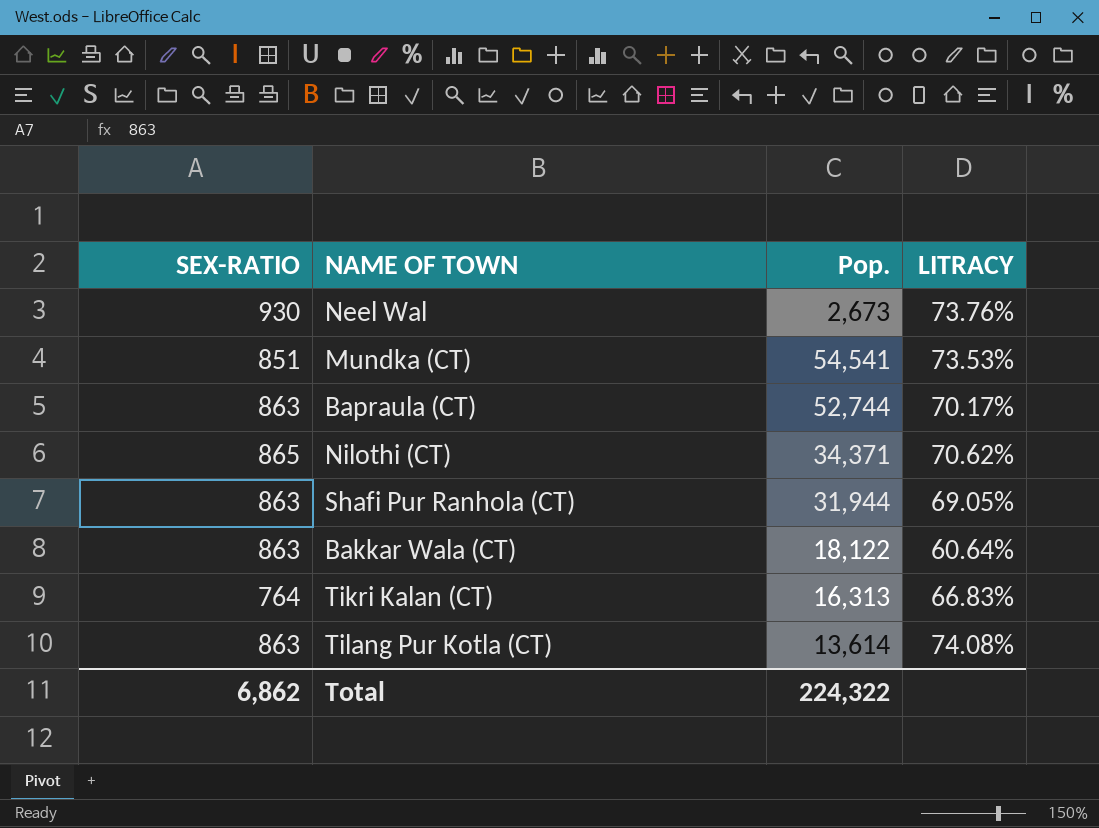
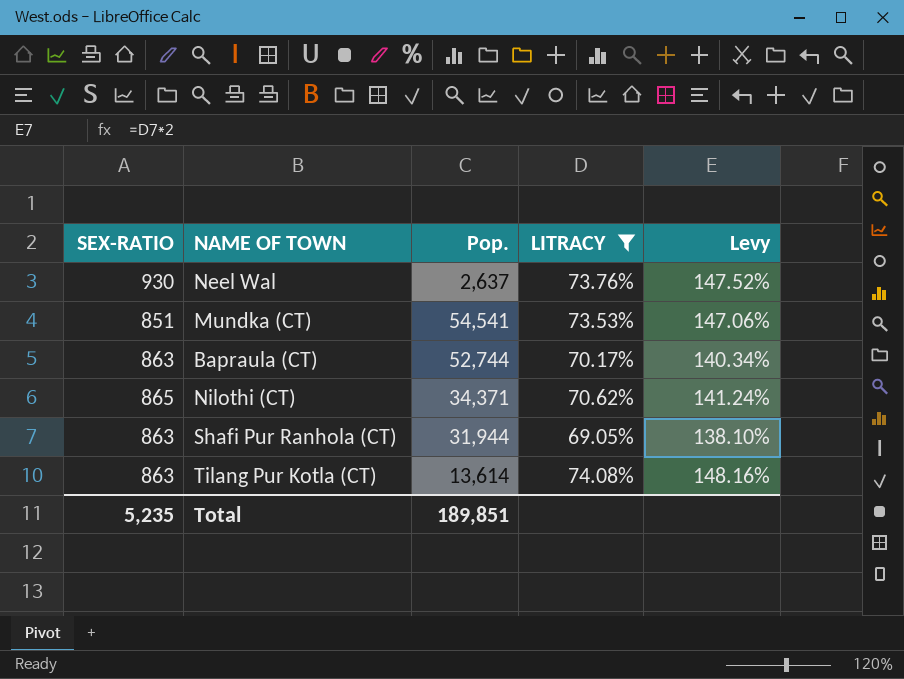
filter: none -> LITRACY >= 69.05%
column Levy | formula: none -> [LITRACY] * 2
Neel Wal | Pop.: 2,673 -> 2,637
Total | SEX-RATIO: 6,862 -> 5,235
Total | Pop.: 224,322 -> 189,851

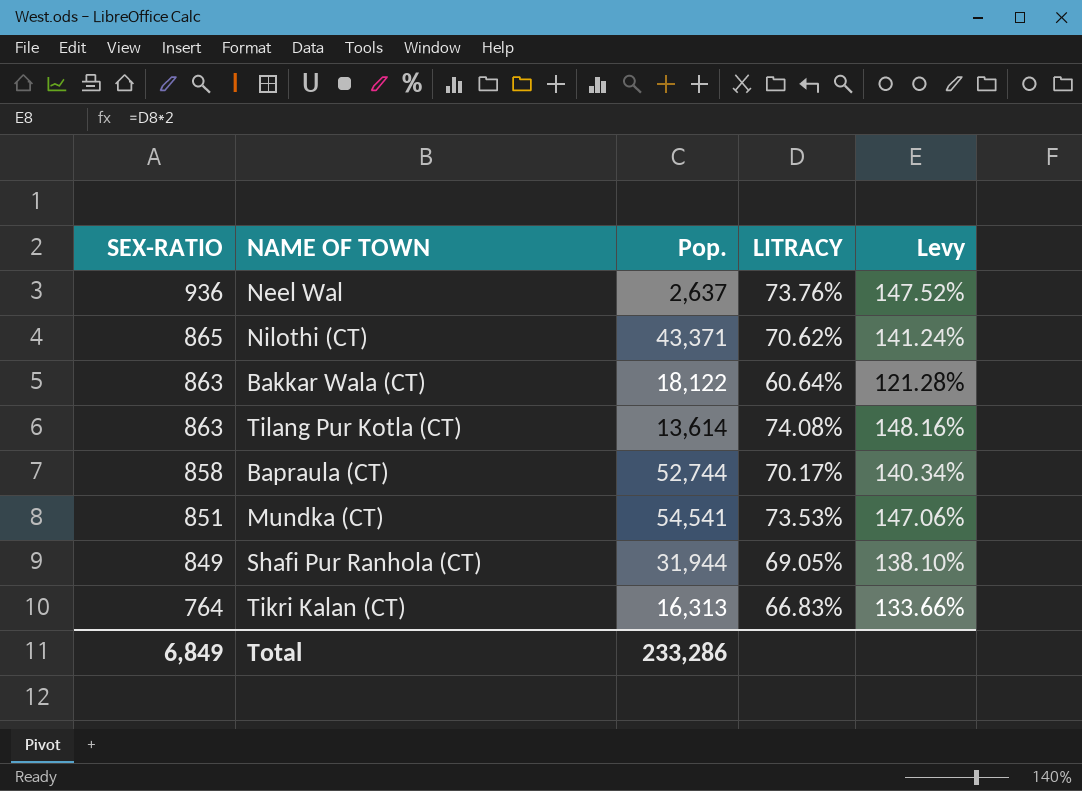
filter: LITRACY >= 69.05% -> none
row order: none -> SEX-RATIO descending
Neel Wal | SEX-RATIO: 930 -> 936
Nilothi (CT) | Pop.: 34,371 -> 43,371
Bapraula (CT) | SEX-RATIO: 863 -> 858
Shafi Pur Ranhola (CT) | SEX-RATIO: 863 -> 849
Total | SEX-RATIO: 5,235 -> 6,849
Total | Pop.: 189,851 -> 233,286

